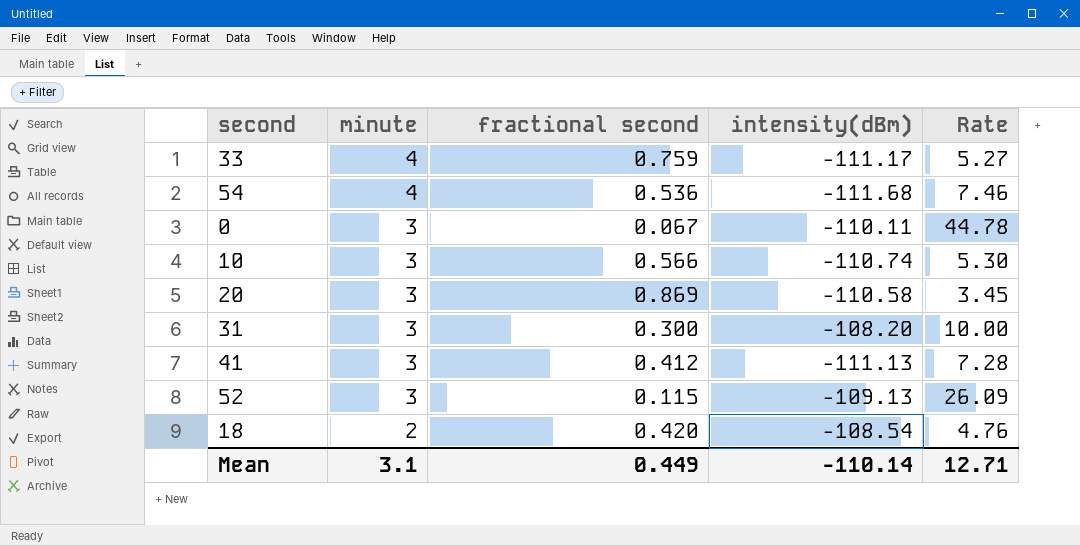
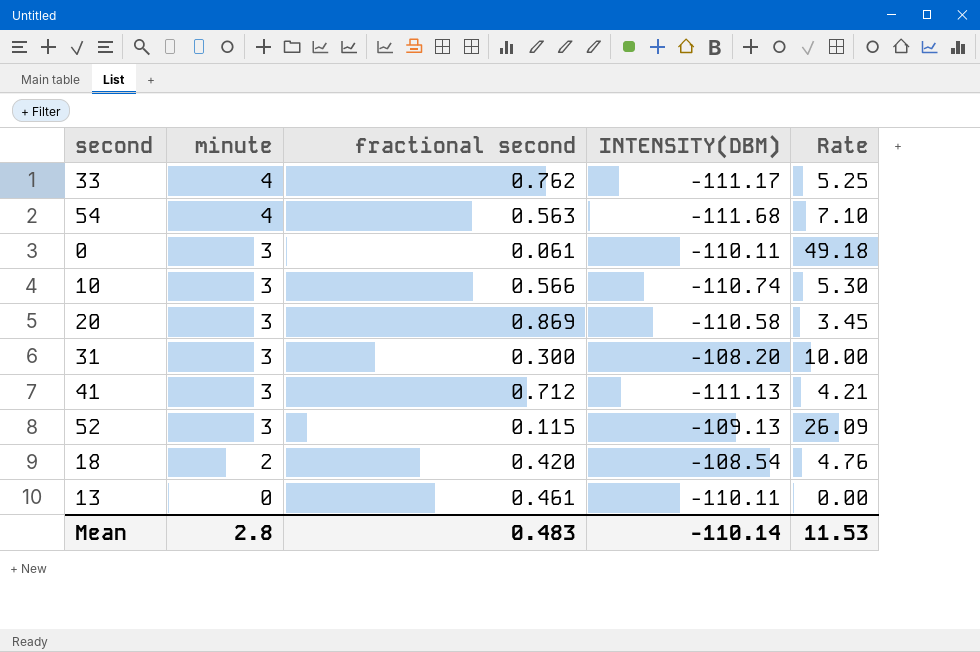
column name: intensity(dBm) -> INTENSITY(DBM)
33 | fractional second: 0.759 -> 0.762
33 | Rate: 5.27 -> 5.25
54 | fractional second: 0.536 -> 0.563
54 | Rate: 7.46 -> 7.10
0 | fractional second: 0.067 -> 0.061
0 | Rate: 44.78 -> 49.18
41 | fractional second: 0.412 -> 0.712
41 | Rate: 7.28 -> 4.21
row 13: none -> 0 | 0.461 | -110.11 | 0.00
Mean | minute: 3.1 -> 2.8
Mean | fractional second: 0.449 -> 0.483
Mean | Rate: 12.71 -> 11.53

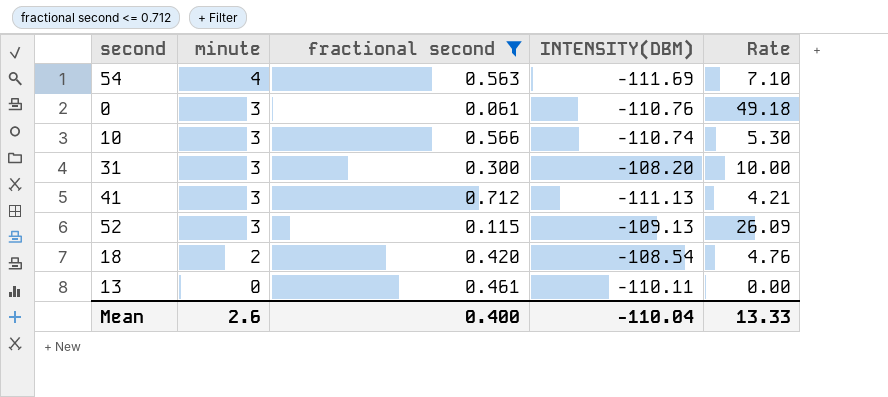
filter: none -> fractional second <= 0.712
54 | INTENSITY(DBM): -111.68 -> -111.69
0 | INTENSITY(DBM): -110.11 -> -110.76
Mean | minute: 2.8 -> 2.6
Mean | fractional second: 0.483 -> 0.400
Mean | INTENSITY(DBM): -110.14 -> -110.04
Mean | Rate: 11.53 -> 13.33

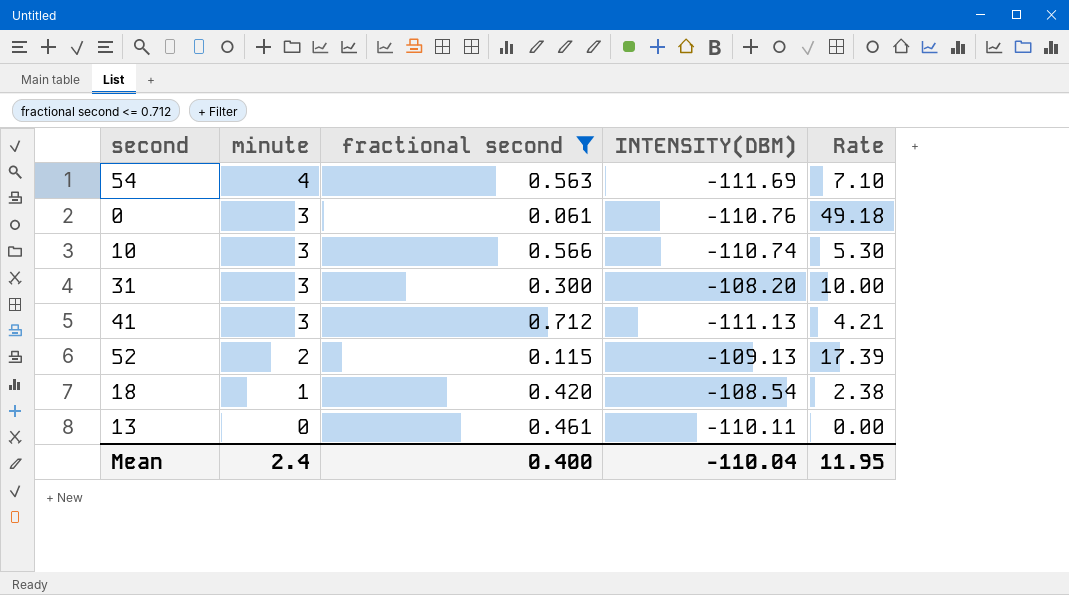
52 | minute: 3 -> 2
52 | Rate: 26.09 -> 17.39
18 | minute: 2 -> 1
18 | Rate: 4.76 -> 2.38
Mean | minute: 2.6 -> 2.4
Mean | Rate: 13.33 -> 11.95

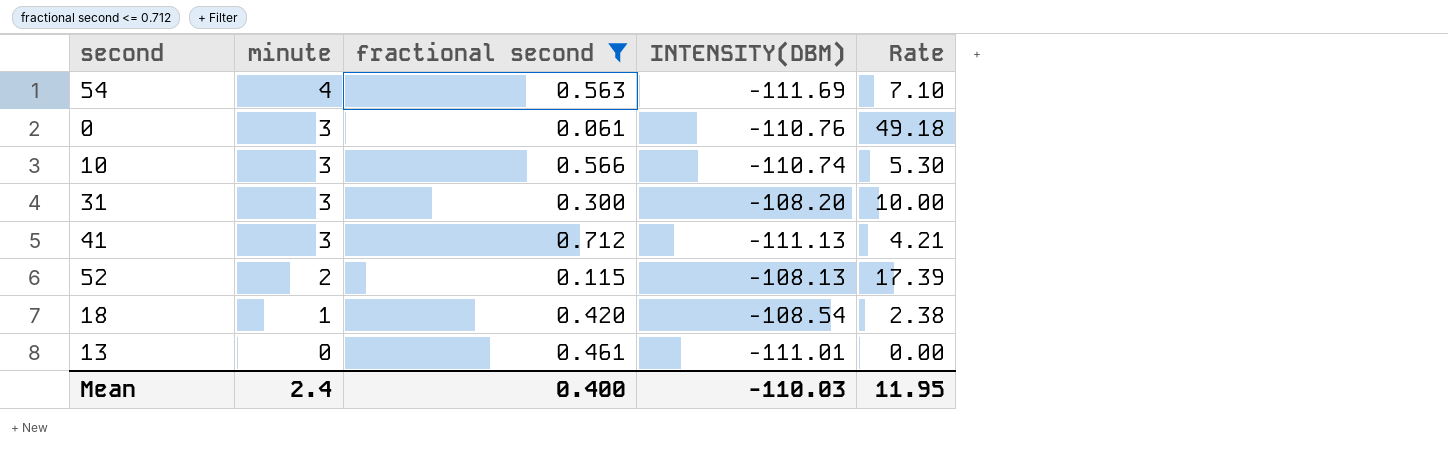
52 | INTENSITY(DBM): -109.13 -> -108.13
13 | INTENSITY(DBM): -110.11 -> -111.01
Mean | INTENSITY(DBM): -110.04 -> -110.03

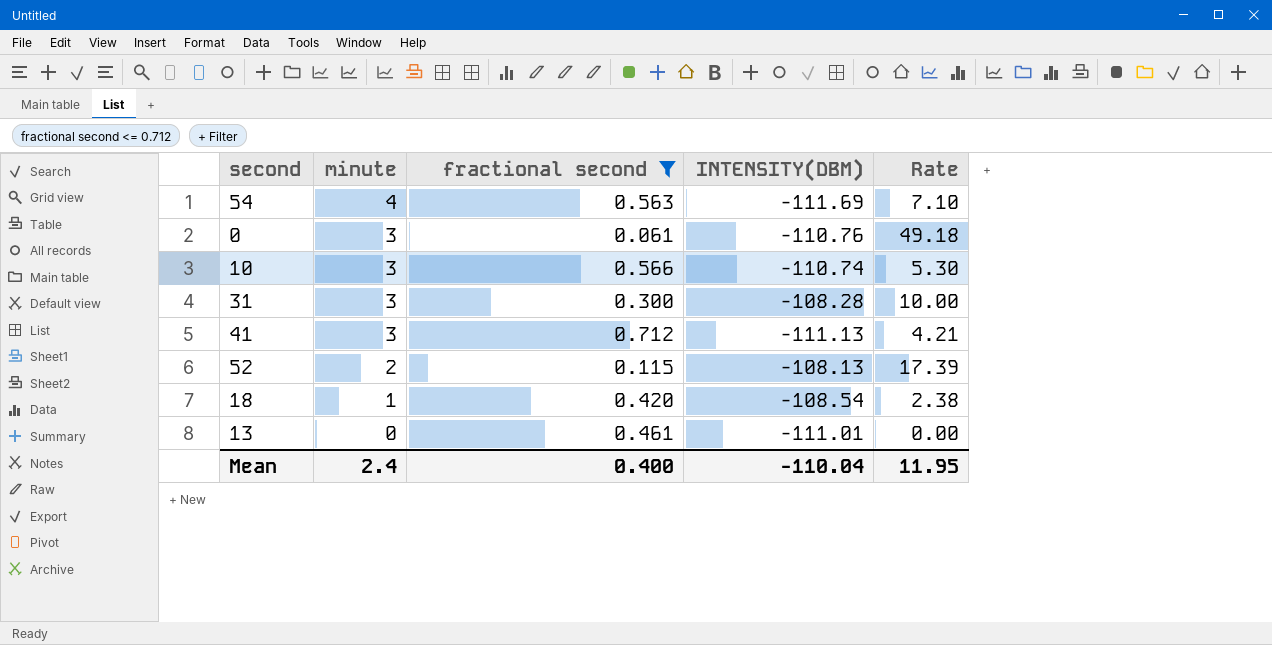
31 | INTENSITY(DBM): -108.20 -> -108.28
Mean | INTENSITY(DBM): -110.03 -> -110.04

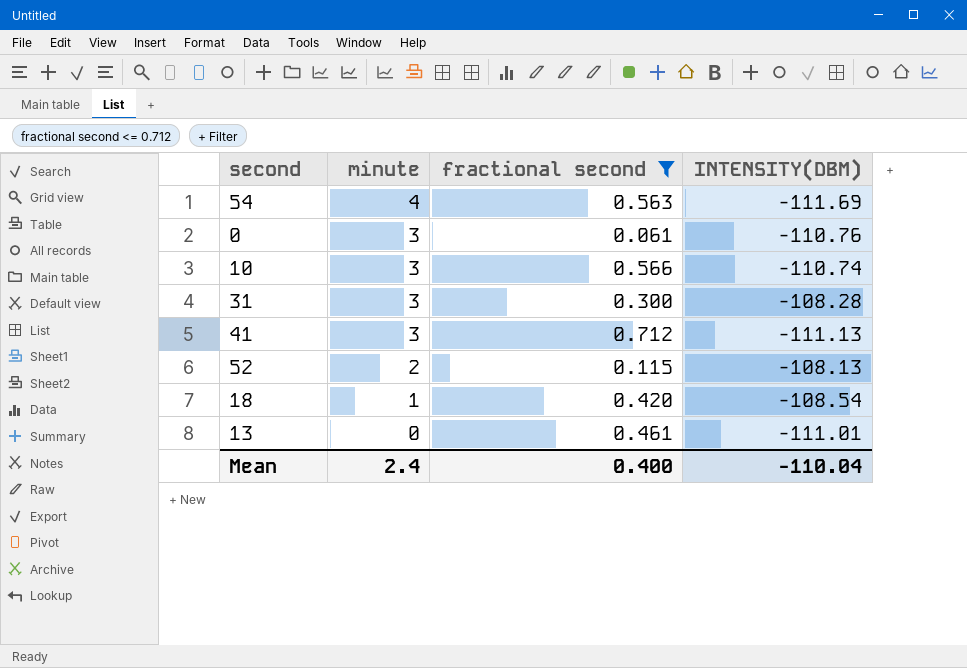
column Rate | formula: [minute] / [fractional second] -> none

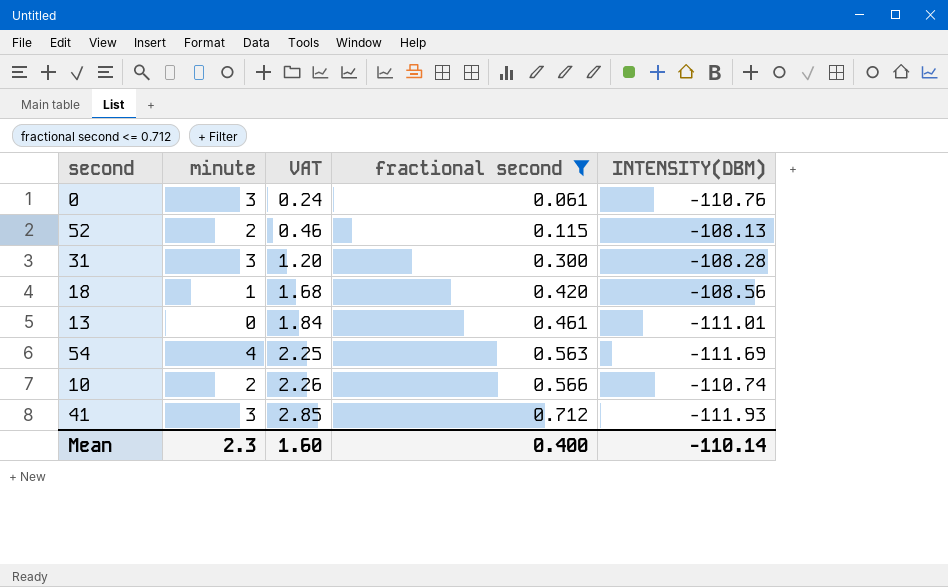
row order: minute descending -> VAT ascending
column VAT | formula: none -> [fractional second] * 4
18 | INTENSITY(DBM): -108.54 -> -108.56
10 | minute: 3 -> 2
41 | INTENSITY(DBM): -111.13 -> -111.93
Mean | minute: 2.4 -> 2.3
Mean | INTENSITY(DBM): -110.04 -> -110.14

